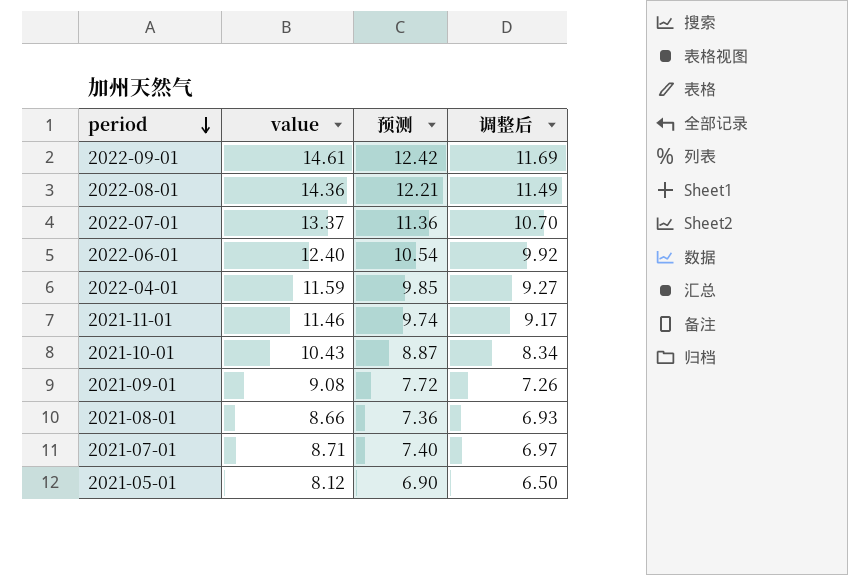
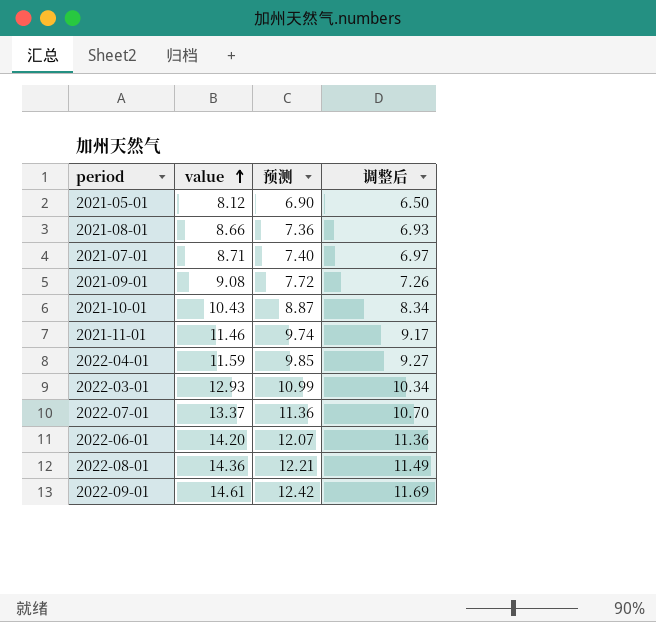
row order: period descending -> value ascending
row 2022-03-01: none -> 12.93 | 10.99 | 10.34
2022-06-01 | value: 12.40 -> 14.20
2022-06-01 | 预测: 10.54 -> 12.07
2022-06-01 | 调整后: 9.92 -> 11.36

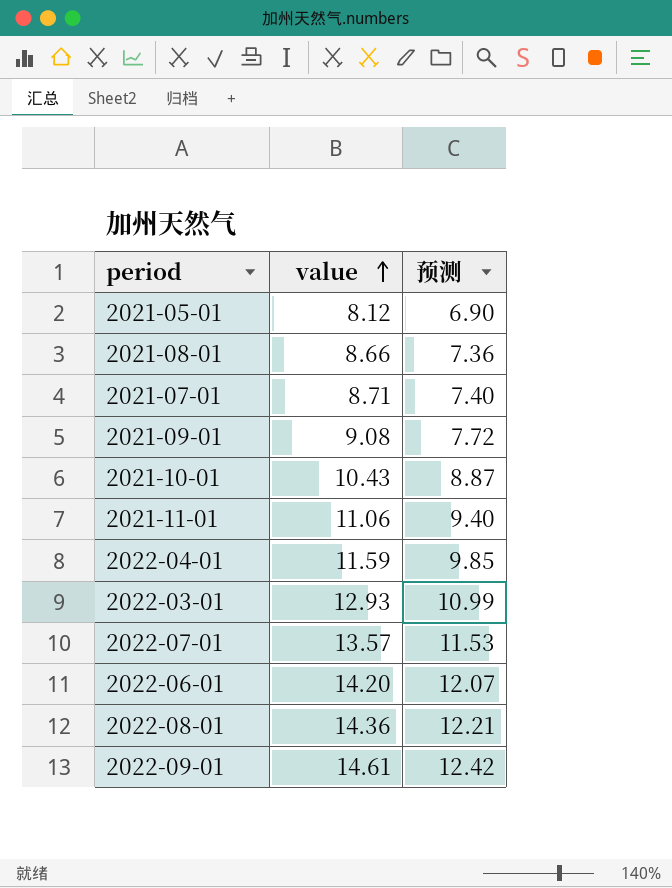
column 调整后 | formula: [value] * 0.8 -> none
2021-11-01 | value: 11.46 -> 11.06
2021-11-01 | 预测: 9.74 -> 9.40
2022-07-01 | value: 13.37 -> 13.57
2022-07-01 | 预测: 11.36 -> 11.53

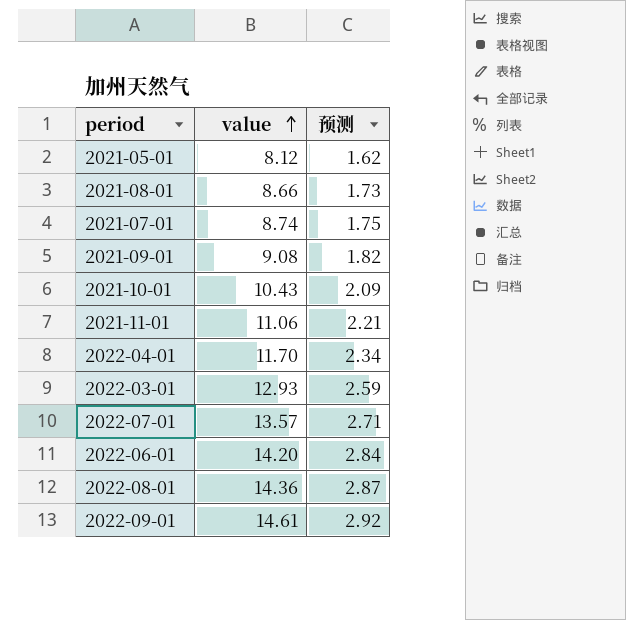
column 预测 | formula: [value] * 0.85 -> [value] * 0.2
2021-07-01 | value: 8.71 -> 8.74
2022-04-01 | value: 11.59 -> 11.70

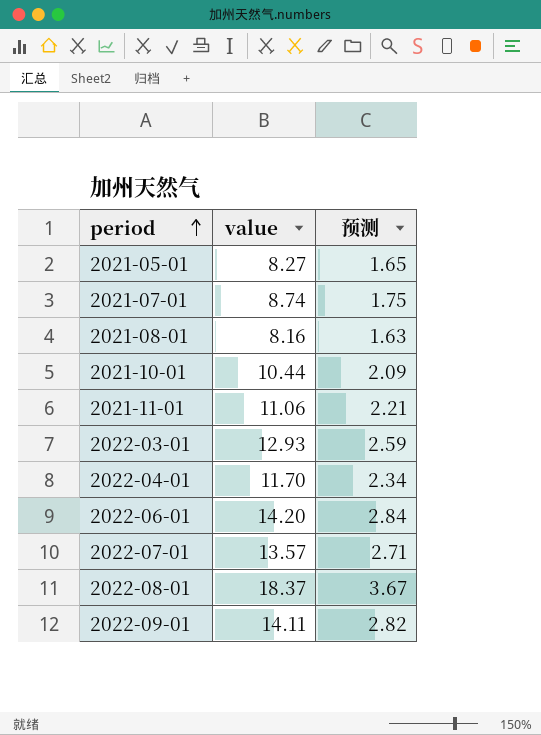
row order: value ascending -> period ascending
row 2021-09-01: 9.08 | 1.82 -> none
2021-05-01 | value: 8.12 -> 8.27
2021-05-01 | 预测: 1.62 -> 1.65
2021-08-01 | value: 8.66 -> 8.16
2021-08-01 | 预测: 1.73 -> 1.63
2021-10-01 | value: 10.43 -> 10.44
2022-08-01 | value: 14.36 -> 18.37
2022-08-01 | 预测: 2.87 -> 3.67
2022-09-01 | value: 14.61 -> 14.11
2022-09-01 | 预测: 2.92 -> 2.82

